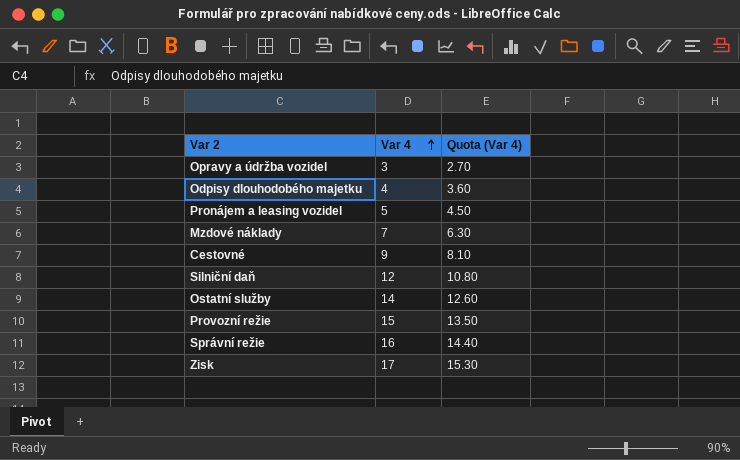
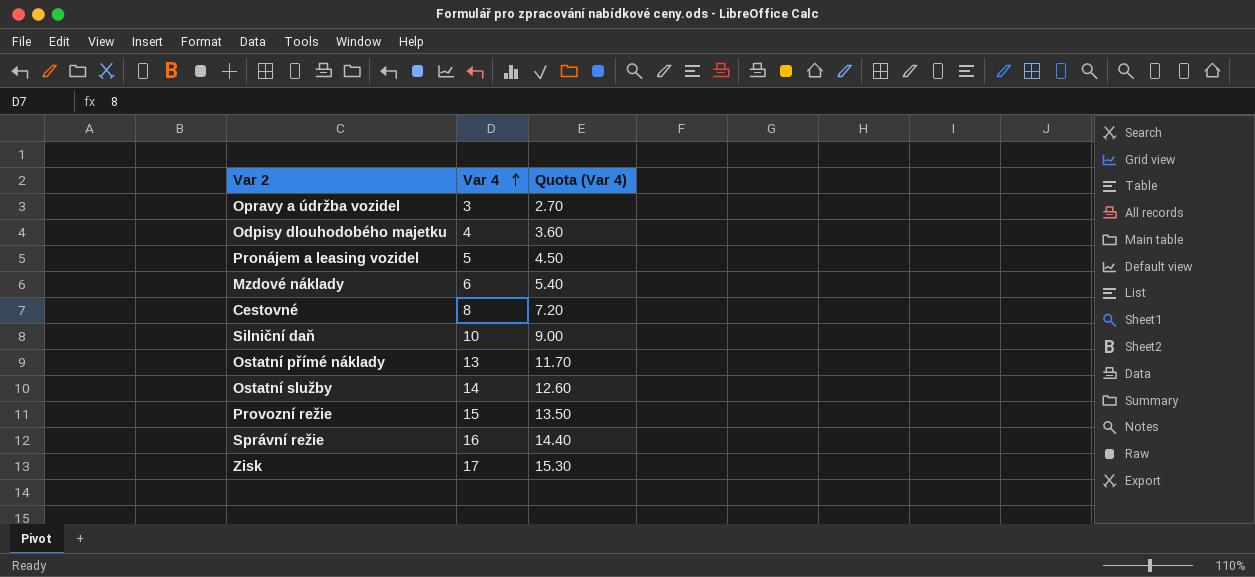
Mzdové náklady | Var 4: 7 -> 6
Mzdové náklady | Quota (Var 4): 6.30 -> 5.40
Cestovné | Var 4: 9 -> 8
Cestovné | Quota (Var 4): 8.10 -> 7.20
Silniční daň | Var 4: 12 -> 10
Silniční daň | Quota (Var 4): 10.80 -> 9.00
row Ostatní přímé náklady: none -> 13 | 11.70

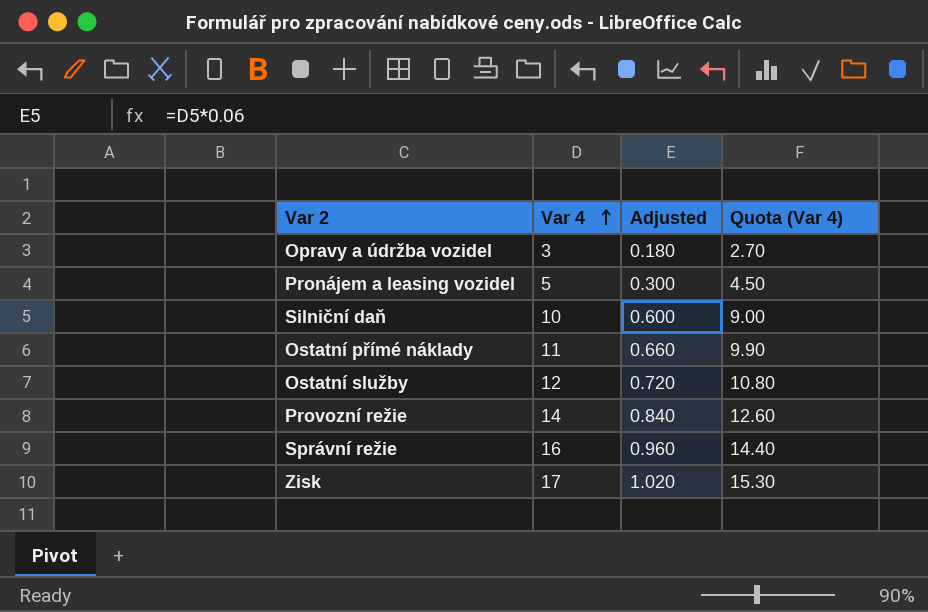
column Adjusted | formula: none -> [Var 4] * 0.06
row Odpisy dlouhodobého majetku: 4 | 3.60 -> none
row Mzdové náklady: 6 | 5.40 -> none
row Cestovné: 8 | 7.20 -> none
Ostatní přímé náklady | Var 4: 13 -> 11
Ostatní přímé náklady | Quota (Var 4): 11.70 -> 9.90
Ostatní služby | Var 4: 14 -> 12
Ostatní služby | Quota (Var 4): 12.60 -> 10.80
Provozní režie | Var 4: 15 -> 14
Provozní režie | Quota (Var 4): 13.50 -> 12.60

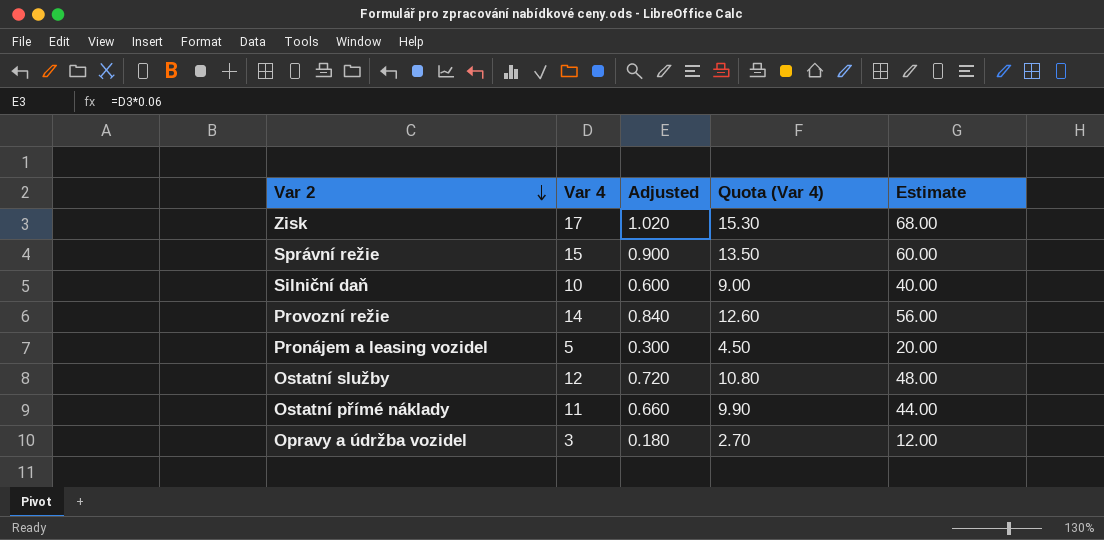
row order: Var 4 ascending -> Var 2 descending
column Estimate | formula: none -> [Var 4] * 4
Správní režie | Var 4: 16 -> 15
Správní režie | Adjusted: 0.960 -> 0.900
Správní režie | Quota (Var 4): 14.40 -> 13.50

